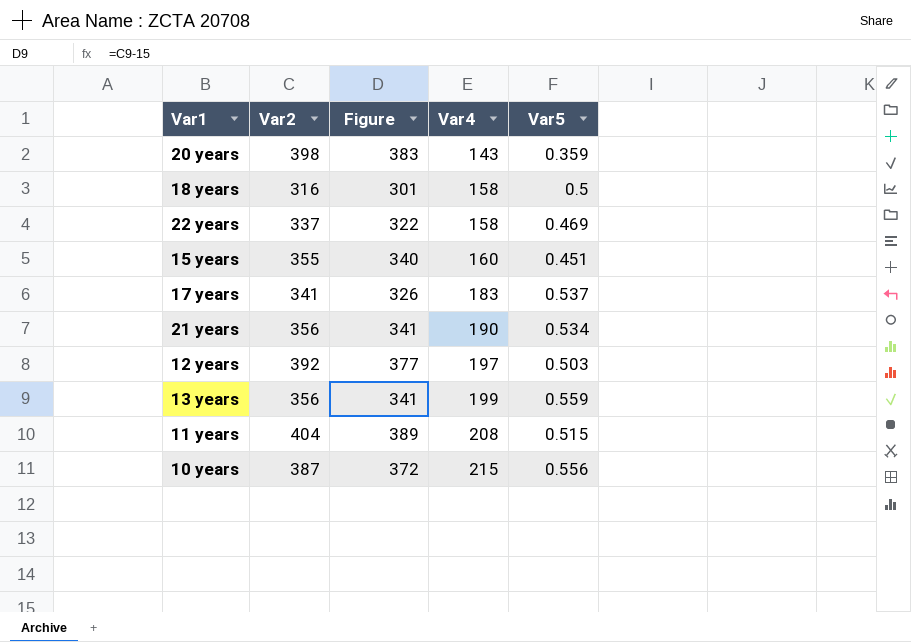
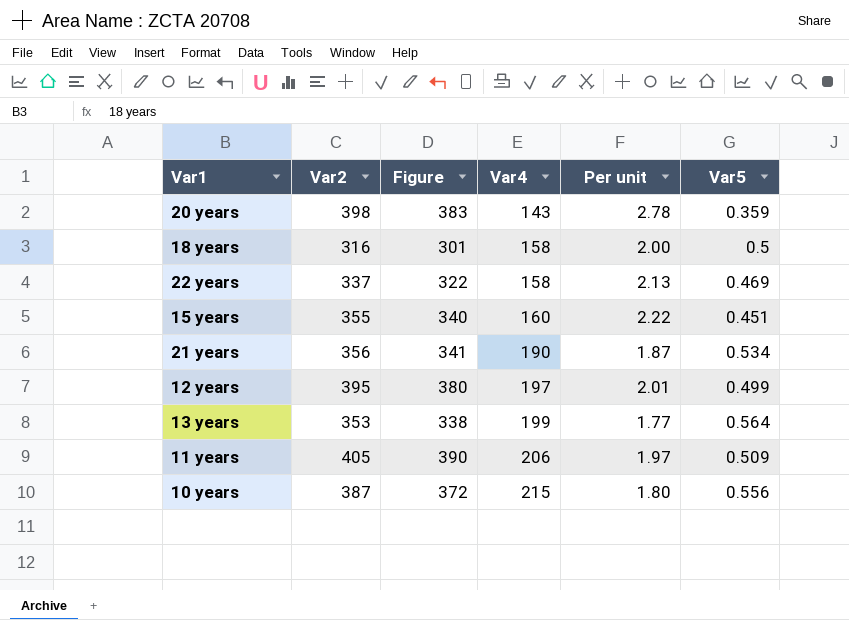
column Per unit | formula: none -> [Var2] / [Var4]
row 17 years: 341 | 326 | 183 | 0.537 -> none
12 years | Var2: 392 -> 395
12 years | Figure: 377 -> 380
12 years | Var5: 0.503 -> 0.499
13 years | Var2: 356 -> 353
13 years | Figure: 341 -> 338
13 years | Var5: 0.559 -> 0.564
11 years | Var2: 404 -> 405
11 years | Figure: 389 -> 390
11 years | Var4: 208 -> 206
11 years | Var5: 0.515 -> 0.509

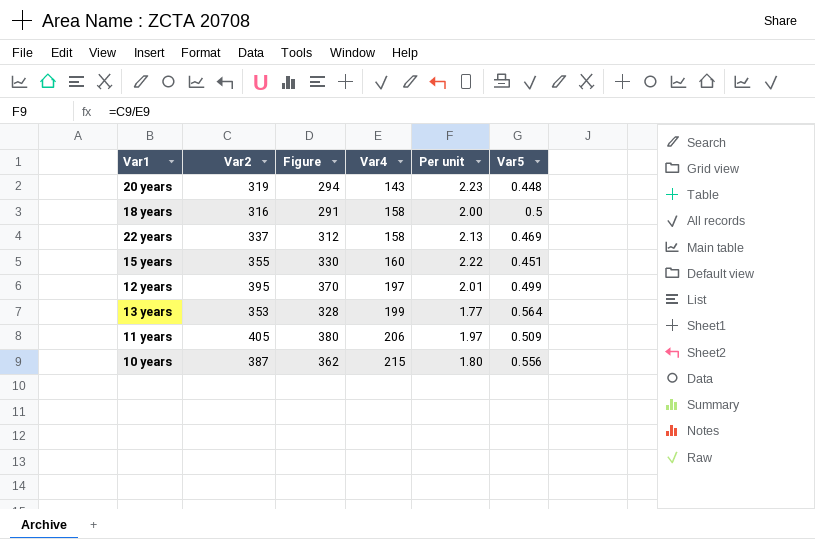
column Figure | formula: [Var2] - 15 -> [Var2] - 25
row 21 years: 356 | 341 | 190 | 1.87 | 0.534 -> none
20 years | Var2: 398 -> 319
20 years | Per unit: 2.78 -> 2.23
20 years | Var5: 0.359 -> 0.448

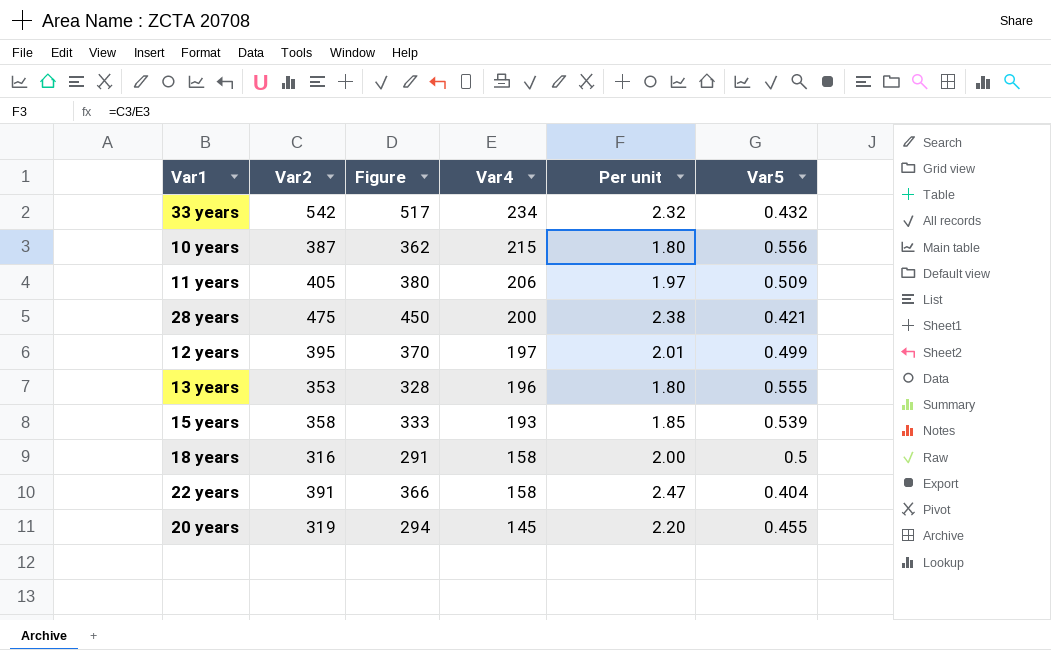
row order: Var4 ascending -> Var4 descending
row 33 years: none -> 542 | 517 | 234 | 2.32 | 0.432
row 28 years: none -> 475 | 450 | 200 | 2.38 | 0.421
13 years | Var4: 199 -> 196
13 years | Per unit: 1.77 -> 1.80
13 years | Var5: 0.564 -> 0.555
15 years | Var2: 355 -> 358
15 years | Figure: 330 -> 333
15 years | Var4: 160 -> 193
15 years | Per unit: 2.22 -> 1.85
15 years | Var5: 0.451 -> 0.539
22 years | Var2: 337 -> 391
22 years | Figure: 312 -> 366
22 years | Per unit: 2.13 -> 2.47
22 years | Var5: 0.469 -> 0.404
20 years | Var4: 143 -> 145
20 years | Per unit: 2.23 -> 2.20
20 years | Var5: 0.448 -> 0.455

